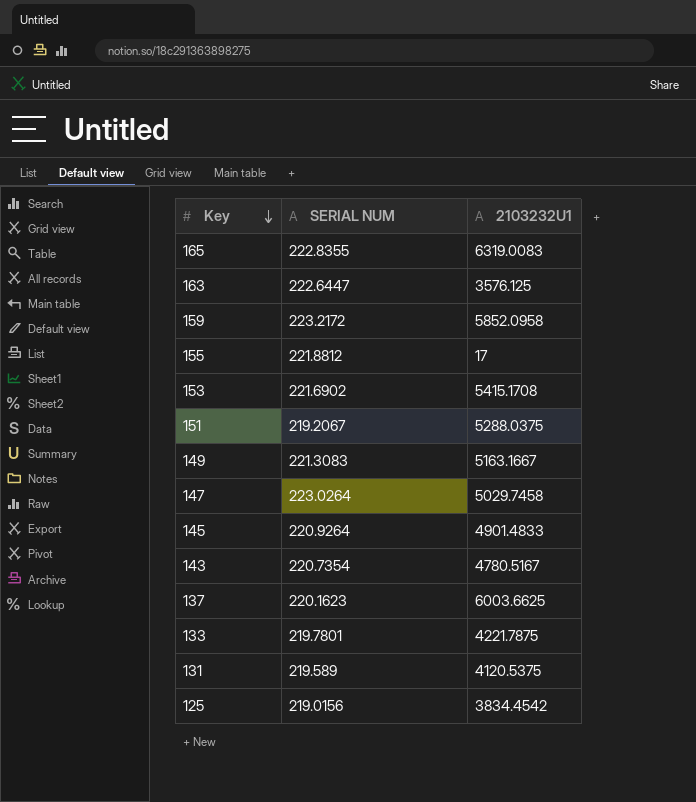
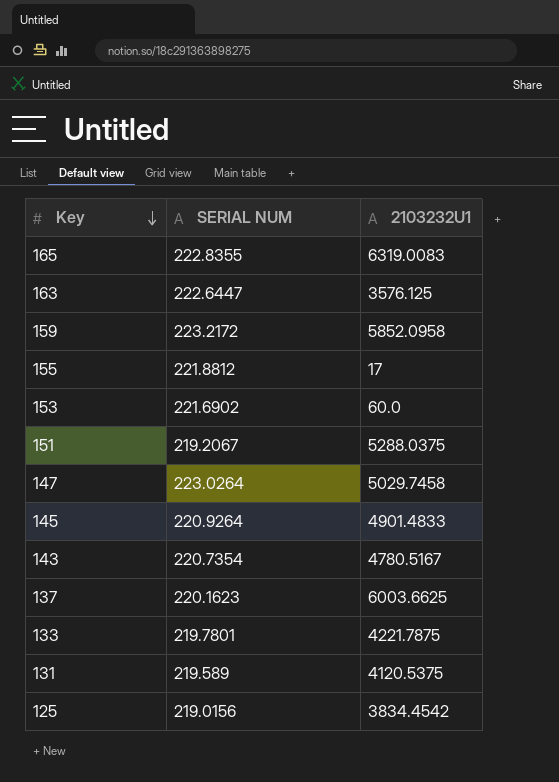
row 149: 221.3083 | 5163.1667 -> none
153 | 2103232U1: 5415.1708 -> 60.0

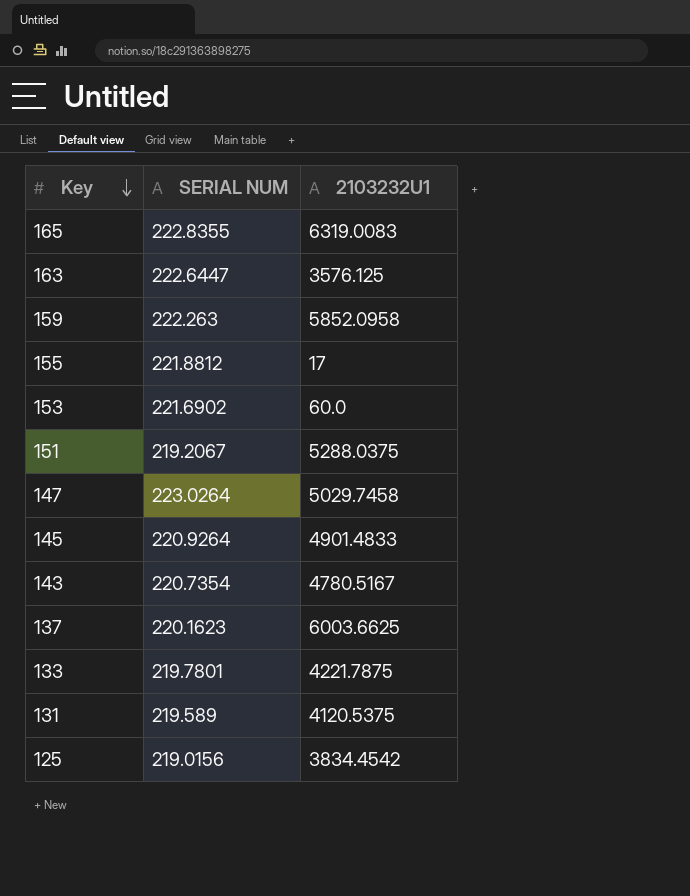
159 | SERIAL NUM: 223.2172 -> 222.263

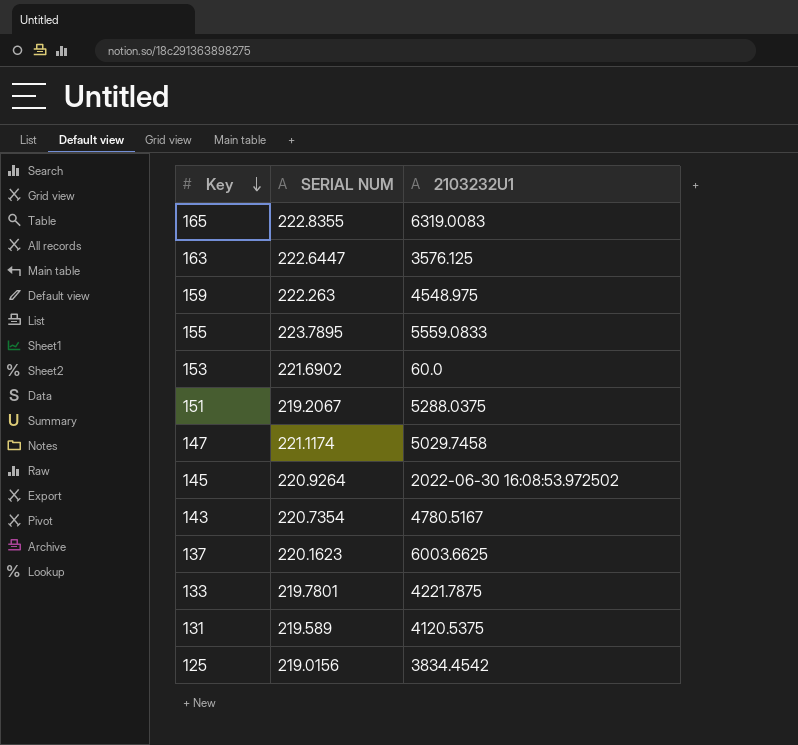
159 | 2103232U1: 5852.0958 -> 4548.975
155 | SERIAL NUM: 221.8812 -> 223.7895
155 | 2103232U1: 17 -> 5559.0833
147 | SERIAL NUM: 223.0264 -> 221.1174
145 | 2103232U1: 4901.4833 -> 2022-06-30 16:08:53.972502

